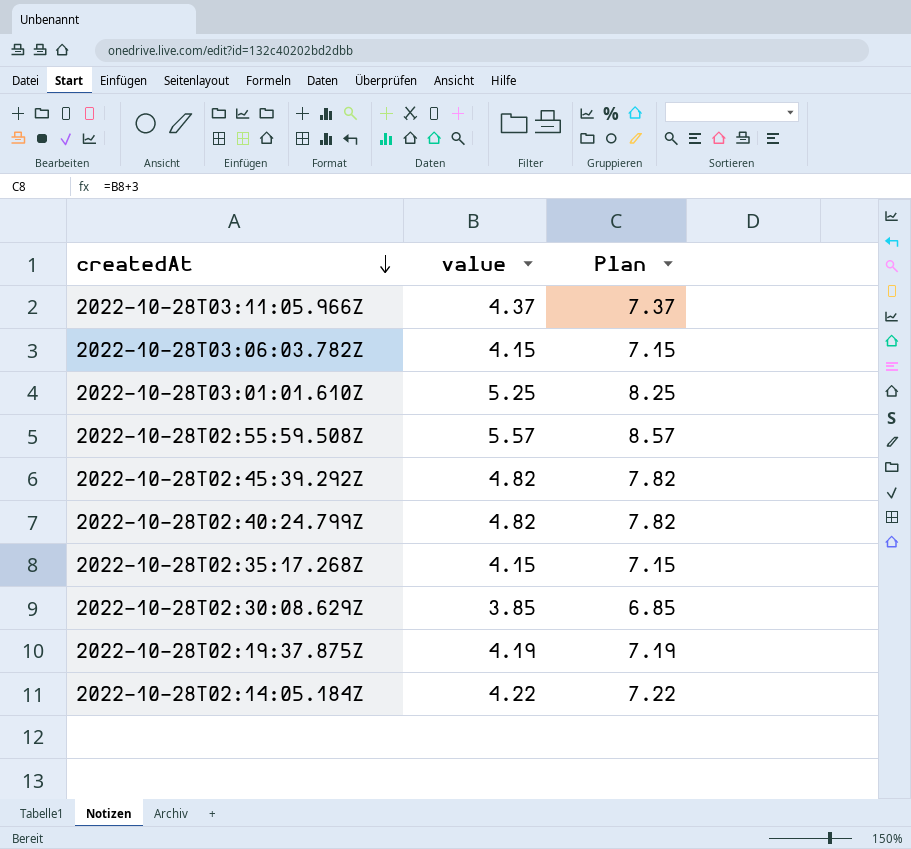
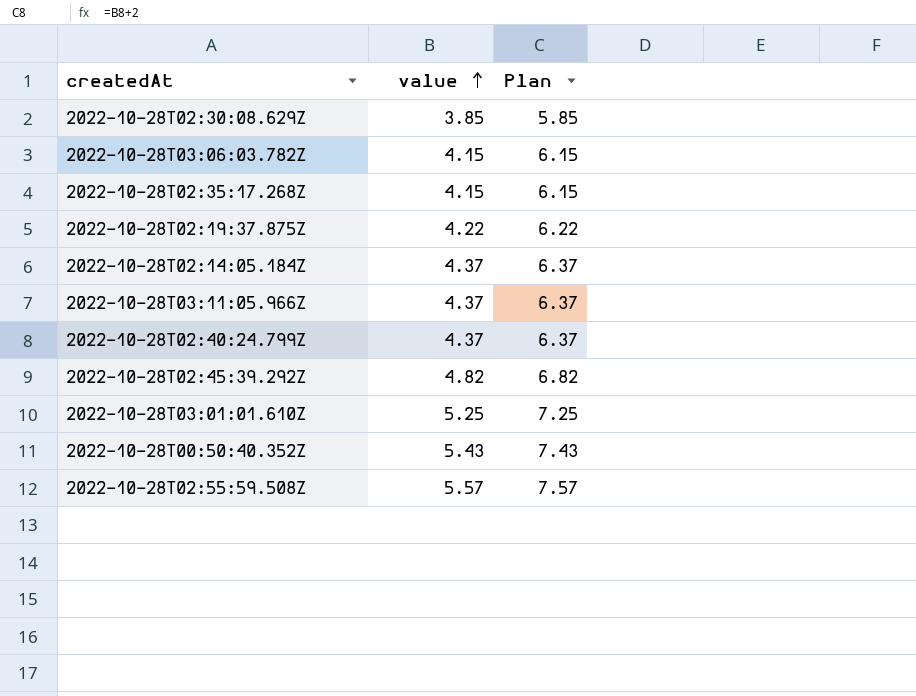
row order: createdAt descending -> value ascending
column Plan | formula: [value] + 3 -> [value] + 2
2022-10-28T02:19:37.875Z | value: 4.19 -> 4.22
2022-10-28T02:14:05.184Z | value: 4.22 -> 4.37
2022-10-28T02:40:24.799Z | value: 4.82 -> 4.37
row 2022-10-28T00:50:40.352Z: none -> 5.43 | 7.43

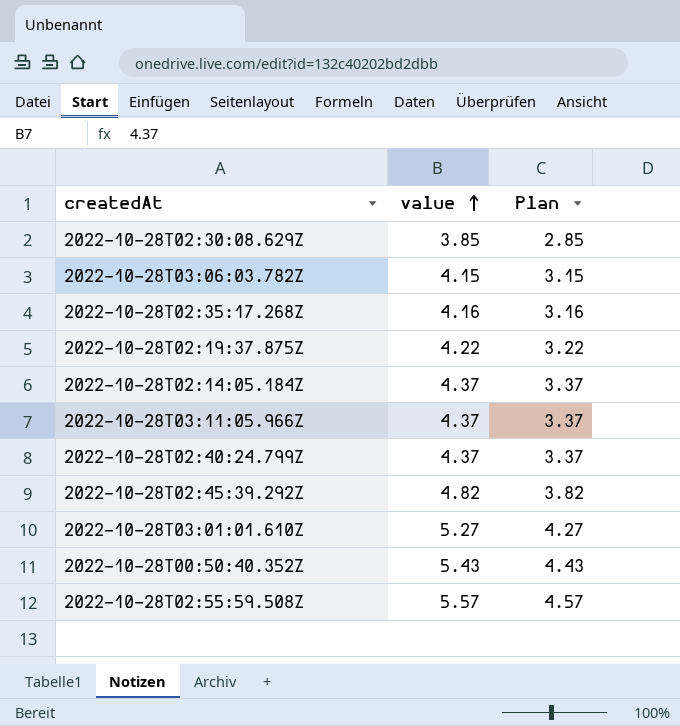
column Plan | formula: [value] + 2 -> [value] - 1
2022-10-28T02:35:17.268Z | value: 4.15 -> 4.16
2022-10-28T03:01:01.610Z | value: 5.25 -> 5.27

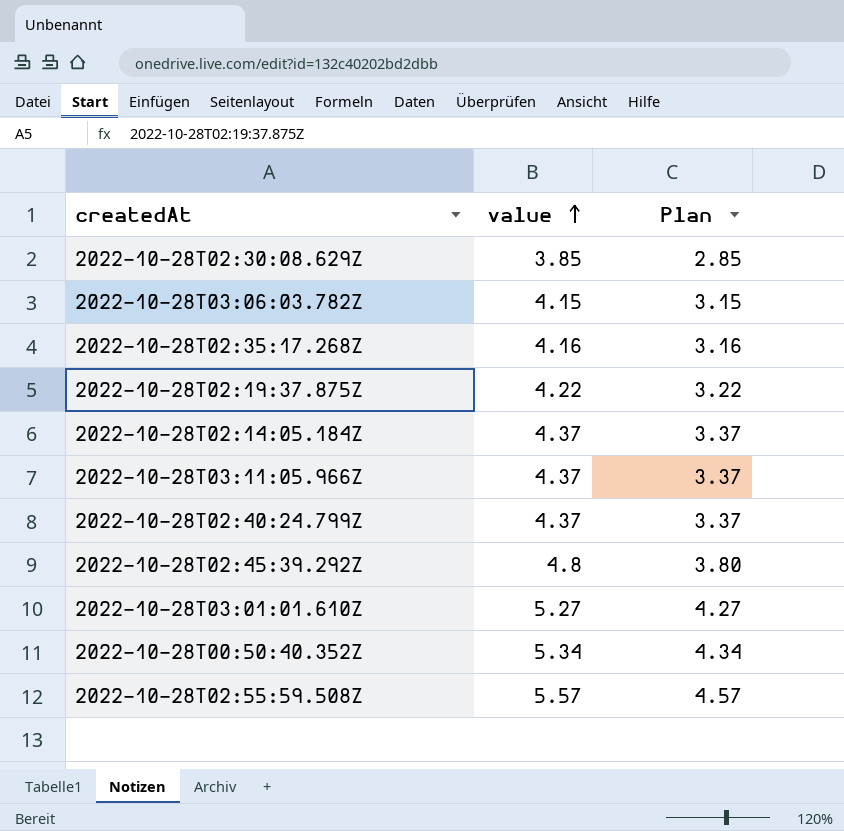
2022-10-28T02:45:39.292Z | value: 4.82 -> 4.8
2022-10-28T02:45:39.292Z | Plan: 3.82 -> 3.80
2022-10-28T00:50:40.352Z | value: 5.43 -> 5.34
2022-10-28T00:50:40.352Z | Plan: 4.43 -> 4.34

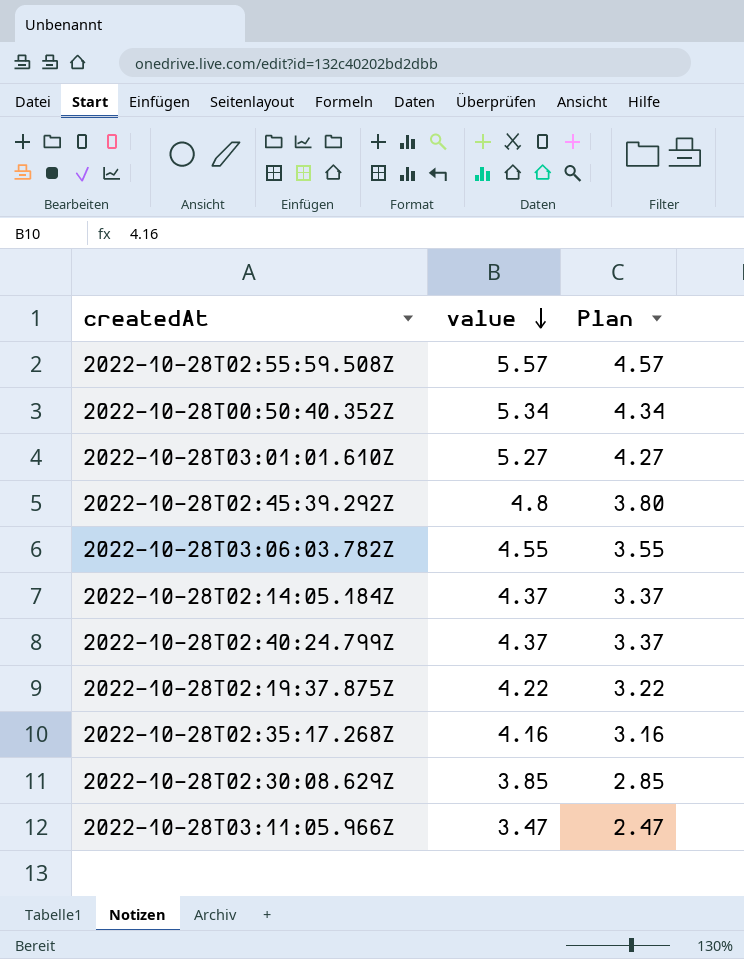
row order: value ascending -> value descending
2022-10-28T03:06:03.782Z | value: 4.15 -> 4.55
2022-10-28T03:06:03.782Z | Plan: 3.15 -> 3.55
2022-10-28T03:11:05.966Z | value: 4.37 -> 3.47
2022-10-28T03:11:05.966Z | Plan: 3.37 -> 2.47

